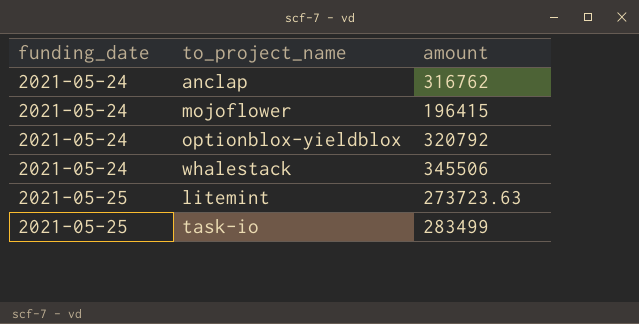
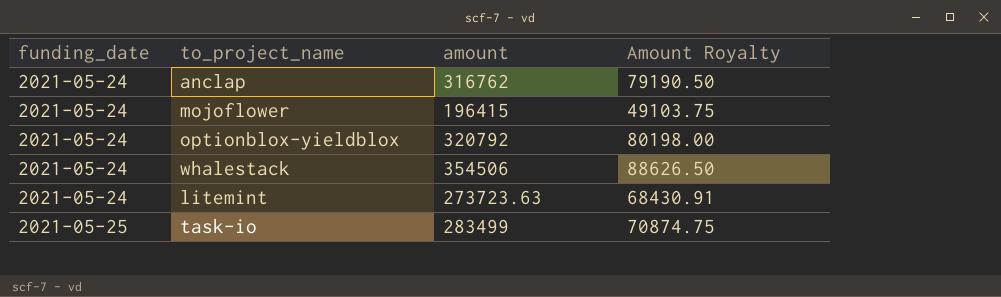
column Amount Royalty | formula: none -> [amount] * 0.25
whalestack | amount: 345506 -> 354506
litemint | funding_date: 2021-05-25 -> 2021-05-24

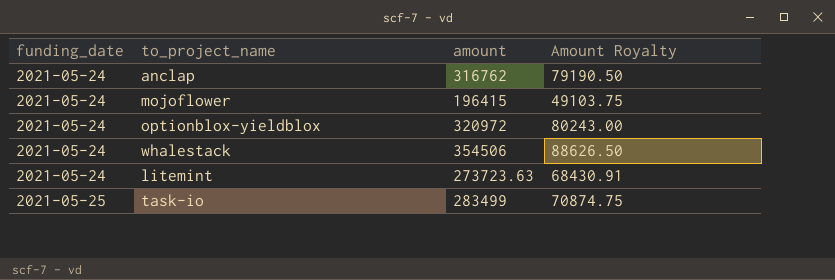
optionblox-yieldblox | amount: 320792 -> 320972
optionblox-yieldblox | Amount Royalty: 80198.00 -> 80243.00

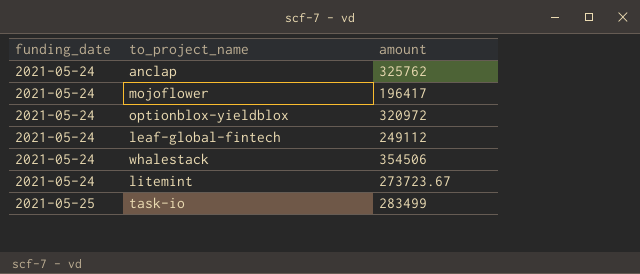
column Amount Royalty | formula: [amount] * 0.25 -> none
anclap | amount: 316762 -> 325762
mojoflower | amount: 196415 -> 196417
row leaf-global-fintech: none -> 2021-05-24 | 249112
litemint | amount: 273723.63 -> 273723.67

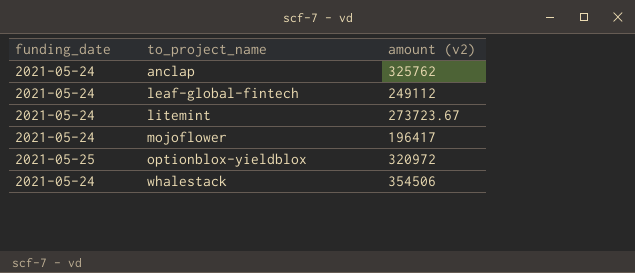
row order: funding_date ascending -> to_project_name ascending
column name: amount -> amount (v2)
row task-io: 2021-05-25 | 283499 -> none
optionblox-yieldblox | funding_date: 2021-05-24 -> 2021-05-25

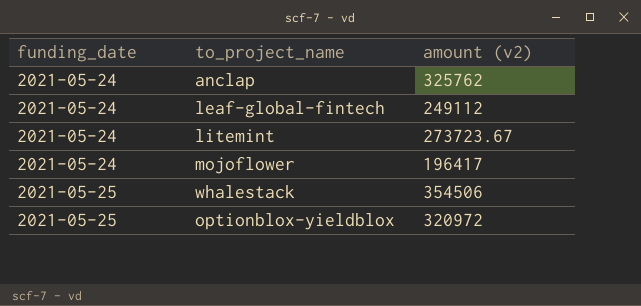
row order: to_project_name ascending -> funding_date ascending
whalestack | funding_date: 2021-05-24 -> 2021-05-25

